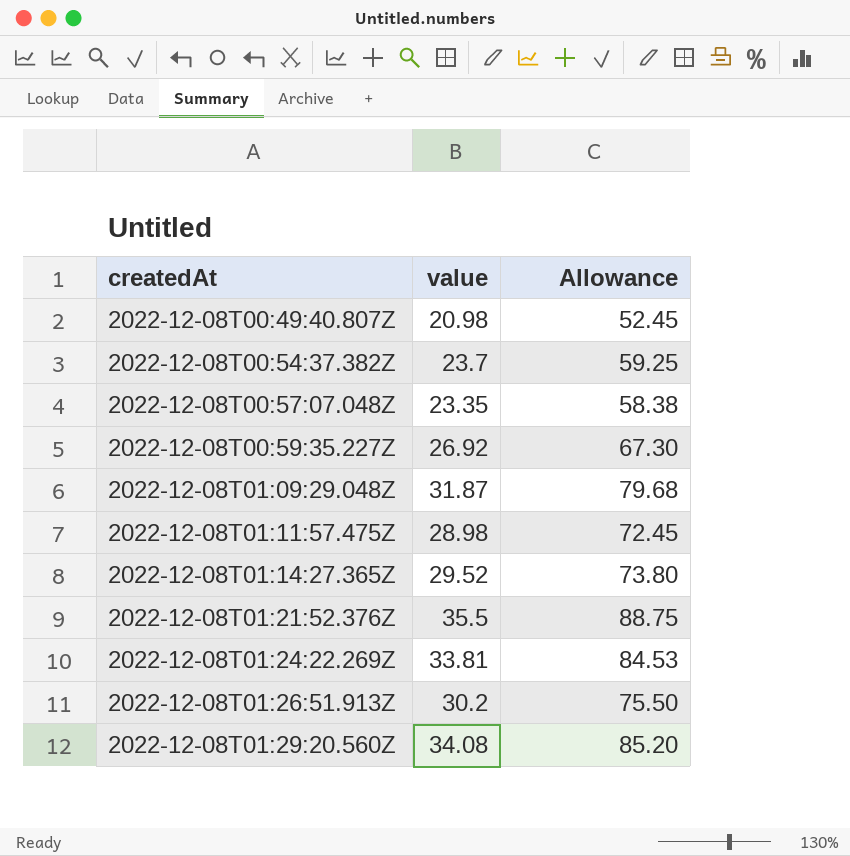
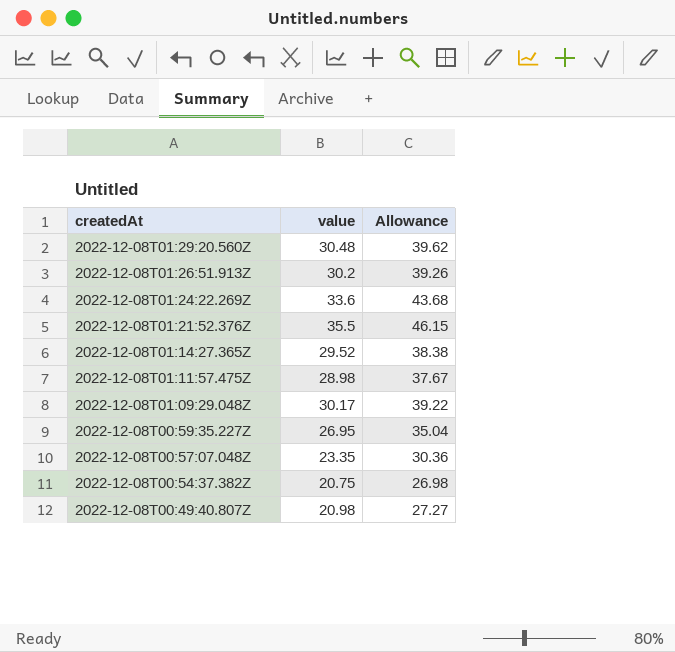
row order: createdAt ascending -> createdAt descending
column Allowance | formula: [value] * 2.5 -> [value] * 1.3
2022-12-08T01:29:20.560Z | value: 34.08 -> 30.48
2022-12-08T01:24:22.269Z | value: 33.81 -> 33.6
2022-12-08T01:09:29.048Z | value: 31.87 -> 30.17
2022-12-08T00:59:35.227Z | value: 26.92 -> 26.95
2022-12-08T00:54:37.382Z | value: 23.7 -> 20.75

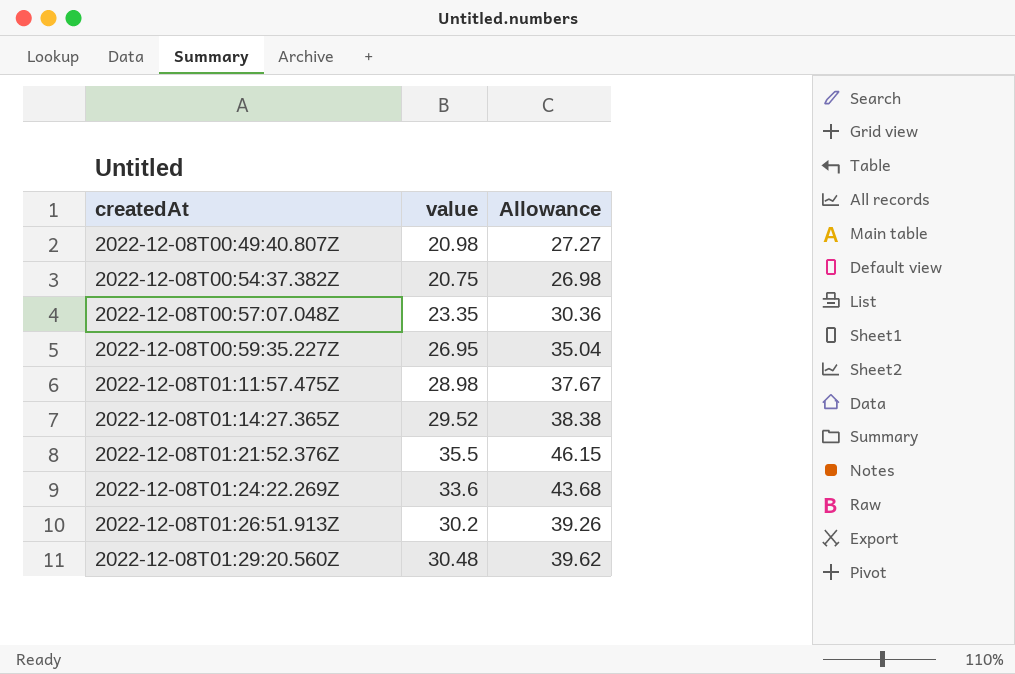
row order: createdAt descending -> createdAt ascending
row 2022-12-08T01:09:29.048Z: 30.17 | 39.22 -> none

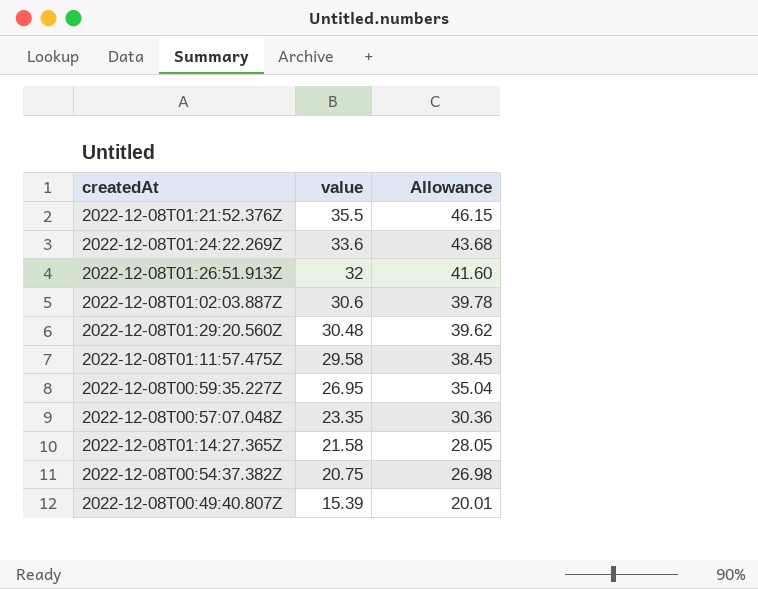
row order: createdAt ascending -> value descending
2022-12-08T01:26:51.913Z | value: 30.2 -> 32
2022-12-08T01:26:51.913Z | Allowance: 39.26 -> 41.60
row 2022-12-08T01:02:03.887Z: none -> 30.6 | 39.78
2022-12-08T01:11:57.475Z | value: 28.98 -> 29.58
2022-12-08T01:11:57.475Z | Allowance: 37.67 -> 38.45
2022-12-08T01:14:27.365Z | value: 29.52 -> 21.58
2022-12-08T01:14:27.365Z | Allowance: 38.38 -> 28.05
2022-12-08T00:49:40.807Z | value: 20.98 -> 15.39
2022-12-08T00:49:40.807Z | Allowance: 27.27 -> 20.01

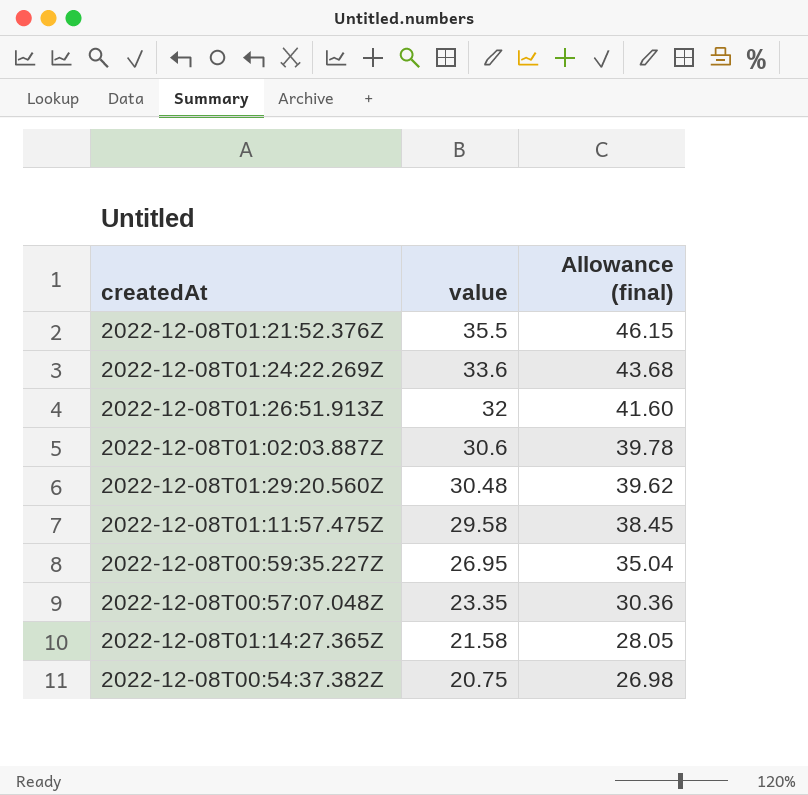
column name: Allowance -> Allowance (final)
row 2022-12-08T00:49:40.807Z: 15.39 | 20.01 -> none

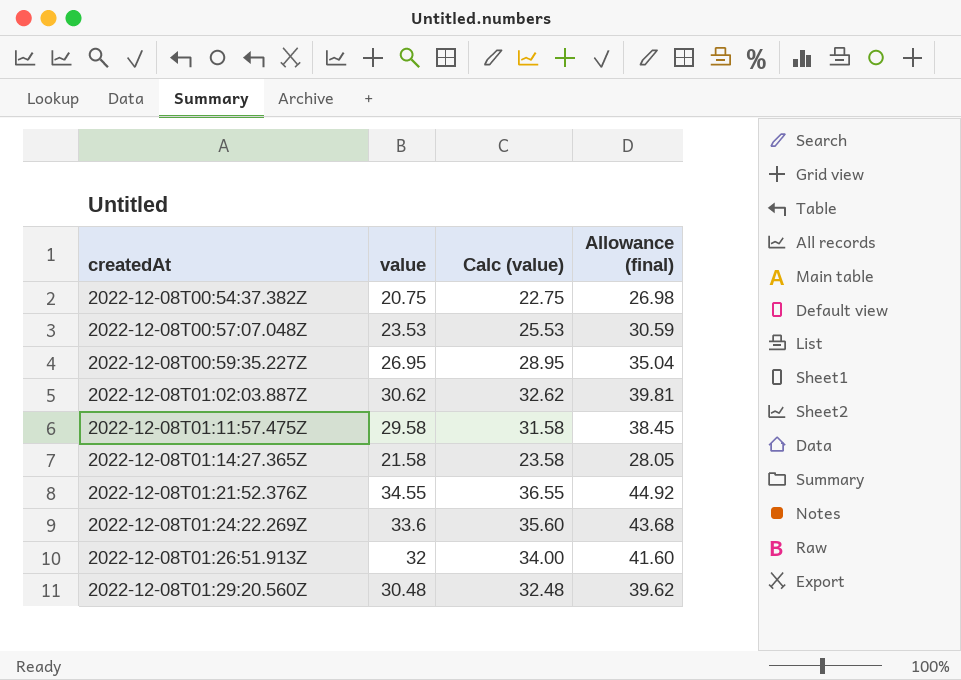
row order: value descending -> createdAt ascending
column Calc (value) | formula: none -> [value] + 2
2022-12-08T00:57:07.048Z | value: 23.35 -> 23.53
2022-12-08T00:57:07.048Z | Allowance (final): 30.36 -> 30.59
2022-12-08T01:02:03.887Z | value: 30.6 -> 30.62
2022-12-08T01:02:03.887Z | Allowance (final): 39.78 -> 39.81
2022-12-08T01:21:52.376Z | value: 35.5 -> 34.55
2022-12-08T01:21:52.376Z | Allowance (final): 46.15 -> 44.92

